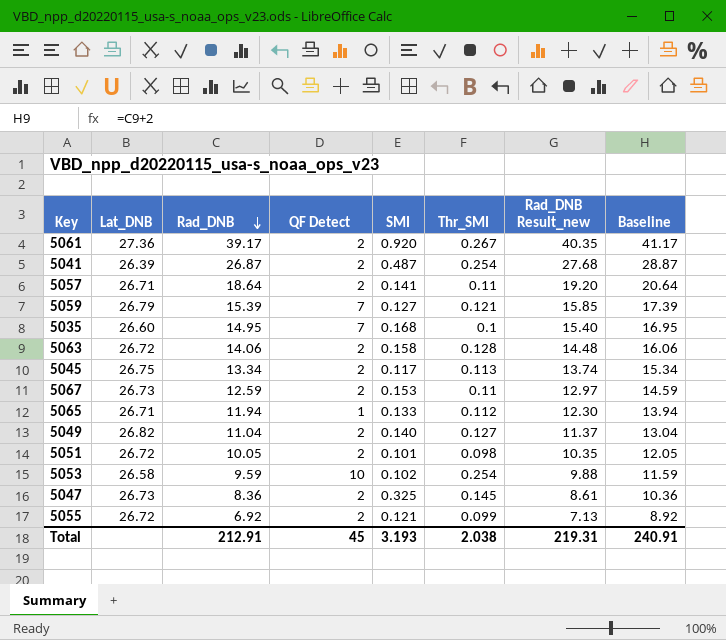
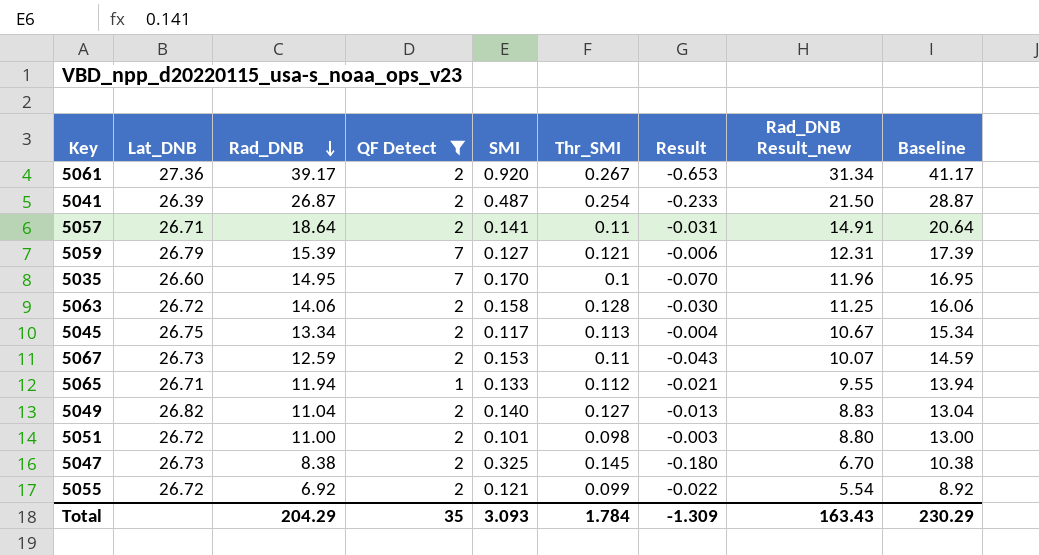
filter: none -> QF Detect != 10
column Result | formula: none -> [Thr_SMI] - [SMI]
column Rad_DNB Result_new | formula: [Rad_DNB] * 1.03 -> [Rad_DNB] * 0.8
5035 | SMI: 0.168 -> 0.170
5051 | Rad_DNB: 10.05 -> 11.00
5051 | Baseline: 12.05 -> 13.00
5047 | Rad_DNB: 8.36 -> 8.38
5047 | Baseline: 10.36 -> 10.38
Total | Rad_DNB: 212.91 -> 204.29
Total | QF Detect: 45 -> 35
Total | SMI: 3.193 -> 3.093
Total | Thr_SMI: 2.038 -> 1.784
Total | Rad_DNB Result_new: 219.31 -> 163.43
Total | Baseline: 240.91 -> 230.29

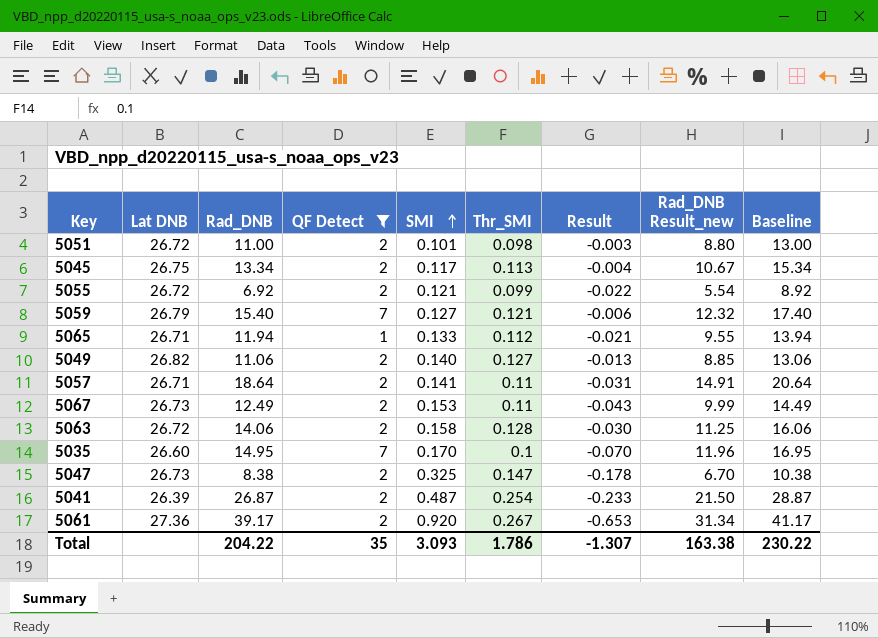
row order: Rad_DNB descending -> SMI ascending
column name: Lat_DNB -> Lat DNB
5059 | Rad_DNB: 15.39 -> 15.40
5059 | Rad_DNB Result_new: 12.31 -> 12.32
5059 | Baseline: 17.39 -> 17.40
5049 | Rad_DNB: 11.04 -> 11.06
5049 | Rad_DNB Result_new: 8.83 -> 8.85
5049 | Baseline: 13.04 -> 13.06
5067 | Rad_DNB: 12.59 -> 12.49
5067 | Rad_DNB Result_new: 10.07 -> 9.99
5067 | Baseline: 14.59 -> 14.49
5047 | Thr_SMI: 0.145 -> 0.147
5047 | Result: -0.180 -> -0.178
Total | Rad_DNB: 204.29 -> 204.22
Total | Thr_SMI: 1.784 -> 1.786
Total | Result: -1.309 -> -1.307
Total | Rad_DNB Result_new: 163.43 -> 163.38
Total | Baseline: 230.29 -> 230.22

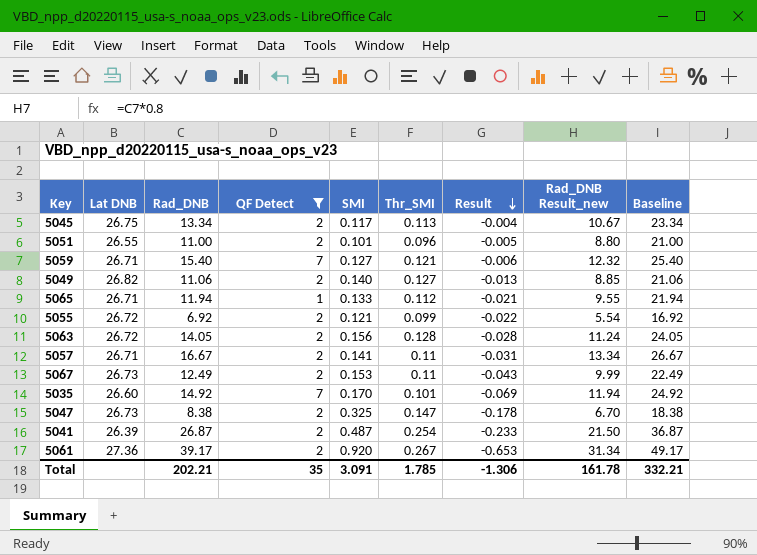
row order: SMI ascending -> Result descending
column Baseline | formula: [Rad_DNB] + 2 -> [Rad_DNB] + 10
5051 | Lat DNB: 26.72 -> 26.55
5051 | Thr_SMI: 0.098 -> 0.096
5051 | Result: -0.003 -> -0.005
5059 | Lat DNB: 26.79 -> 26.71
5063 | Rad_DNB: 14.06 -> 14.05
5063 | SMI: 0.158 -> 0.156
5063 | Result: -0.030 -> -0.028
5063 | Rad_DNB Result_new: 11.25 -> 11.24
5057 | Rad_DNB: 18.64 -> 16.67
5057 | Rad_DNB Result_new: 14.91 -> 13.34
5035 | Rad_DNB: 14.95 -> 14.92
5035 | Thr_SMI: 0.1 -> 0.101
5035 | Result: -0.070 -> -0.069
5035 | Rad_DNB Result_new: 11.96 -> 11.94
Total | Rad_DNB: 204.22 -> 202.21
Total | SMI: 3.093 -> 3.091
Total | Thr_SMI: 1.786 -> 1.785
Total | Result: -1.307 -> -1.306
Total | Rad_DNB Result_new: 163.38 -> 161.78
Total | Baseline: 230.22 -> 332.21

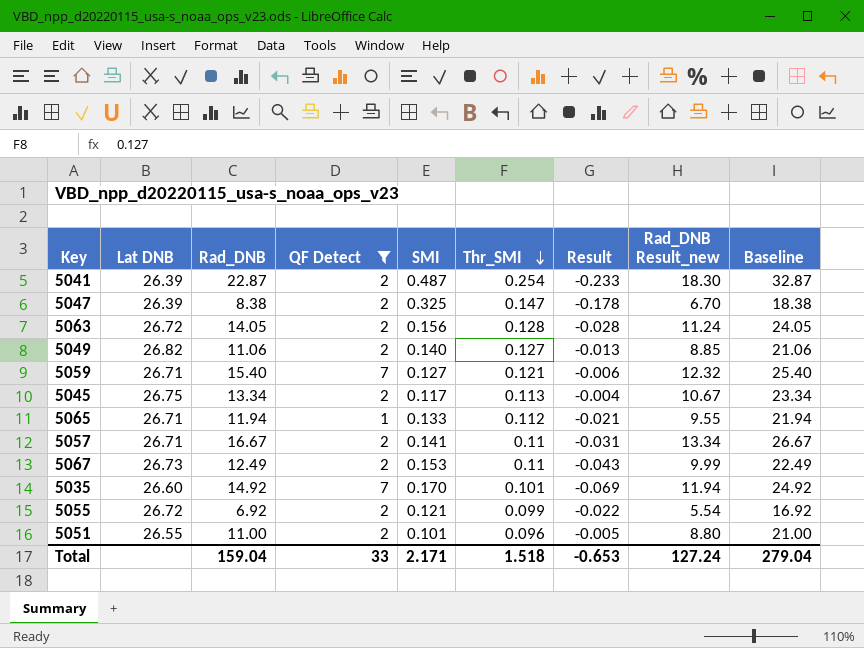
row order: Result descending -> Thr_SMI descending
row 5061: 27.36 | 39.17 | 2 | 0.920 | 0.267 | -0.653 | 31.34 | 49.17 -> none
5041 | Rad_DNB: 26.87 -> 22.87
5041 | Rad_DNB Result_new: 21.50 -> 18.30
5041 | Baseline: 36.87 -> 32.87
5047 | Lat DNB: 26.73 -> 26.39
Total | Rad_DNB: 202.21 -> 159.04
Total | QF Detect: 35 -> 33
Total | SMI: 3.091 -> 2.171
Total | Thr_SMI: 1.785 -> 1.518
Total | Result: -1.306 -> -0.653
Total | Rad_DNB Result_new: 161.78 -> 127.24
Total | Baseline: 332.21 -> 279.04

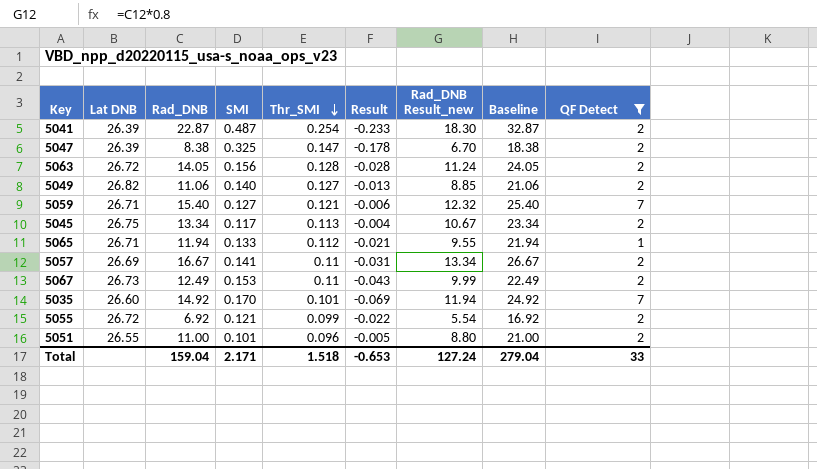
column QF Detect | position: 4 -> 9
5057 | Lat DNB: 26.71 -> 26.69

